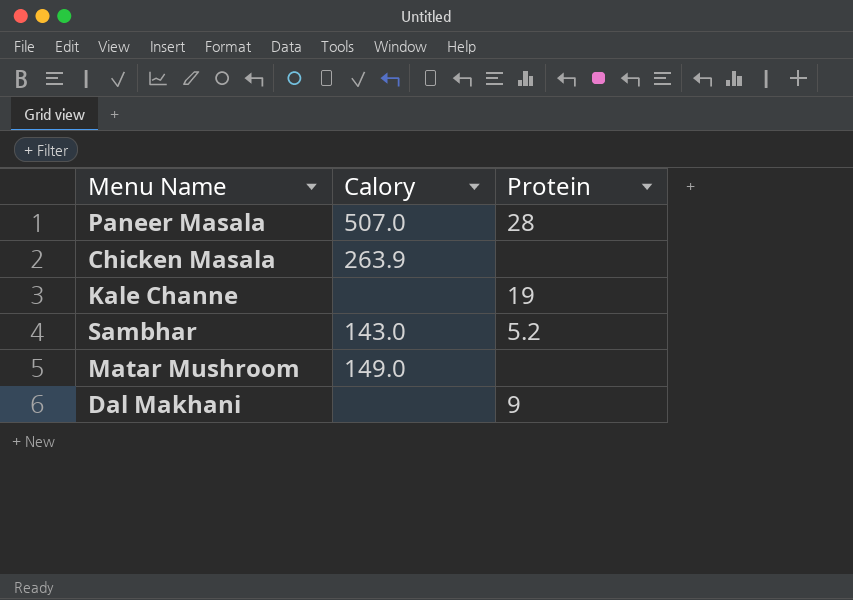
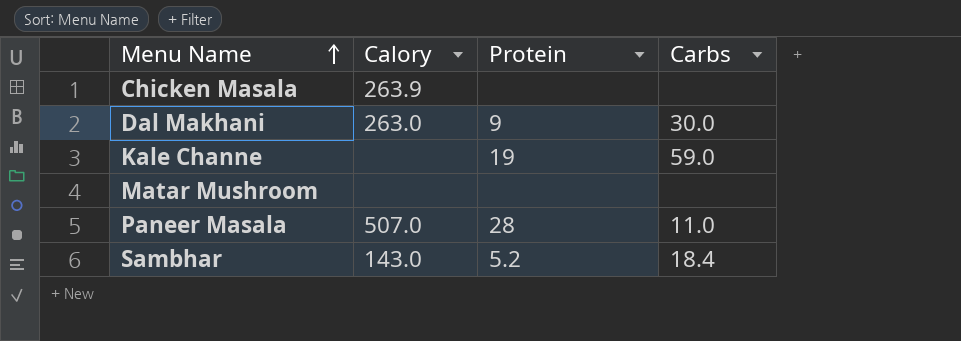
row order: none -> Menu Name ascending
column Carbs | position: none -> 4
Dal Makhani | Calory: none -> 263.0
Matar Mushroom | Calory: 149.0 -> none

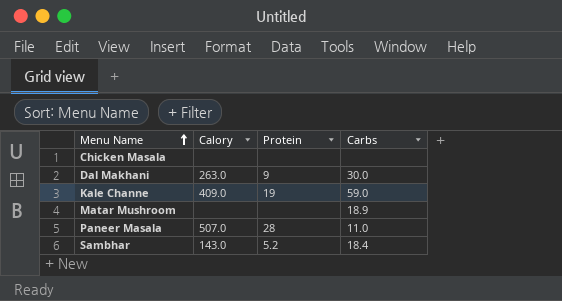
Chicken Masala | Calory: 263.9 -> none
Kale Channe | Calory: none -> 409.0
Matar Mushroom | Carbs: none -> 18.9

